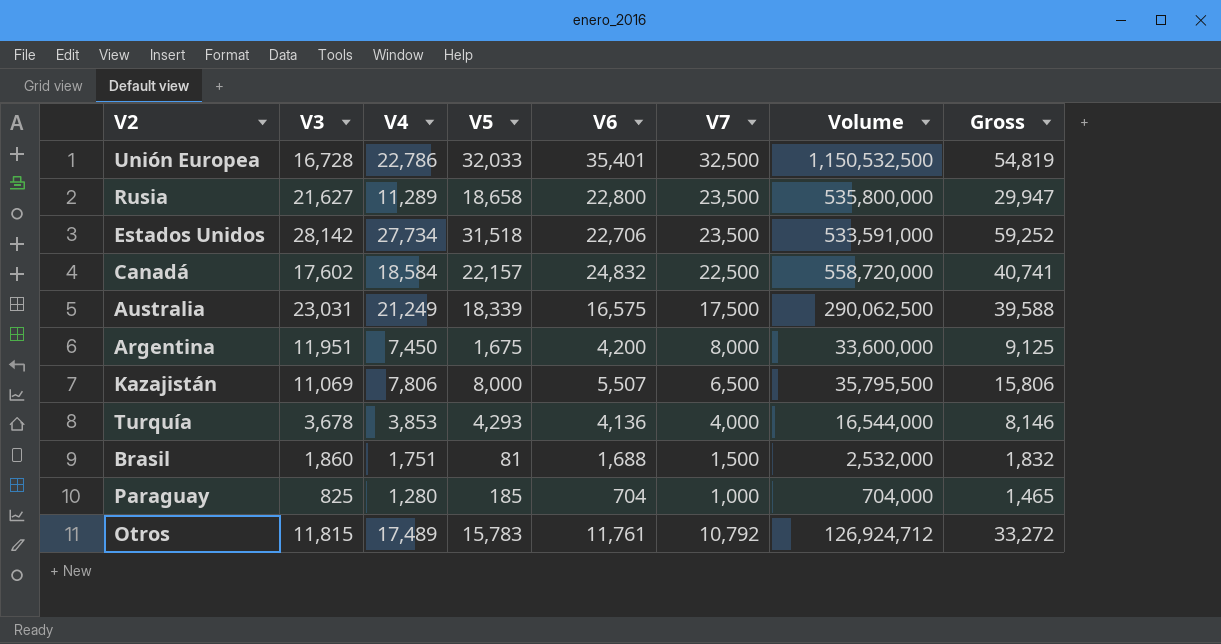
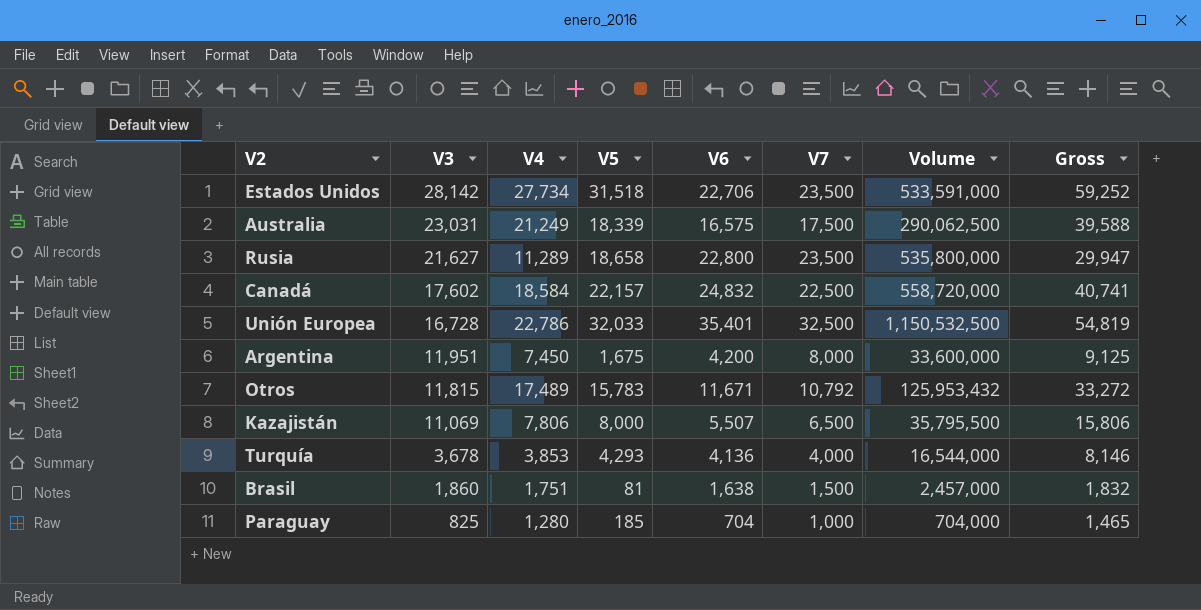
row order: none -> V3 descending
Otros | V6: 11,761 -> 11,671
Otros | Volume: 126,924,712 -> 125,953,432
Brasil | V6: 1,688 -> 1,638
Brasil | Volume: 2,532,000 -> 2,457,000

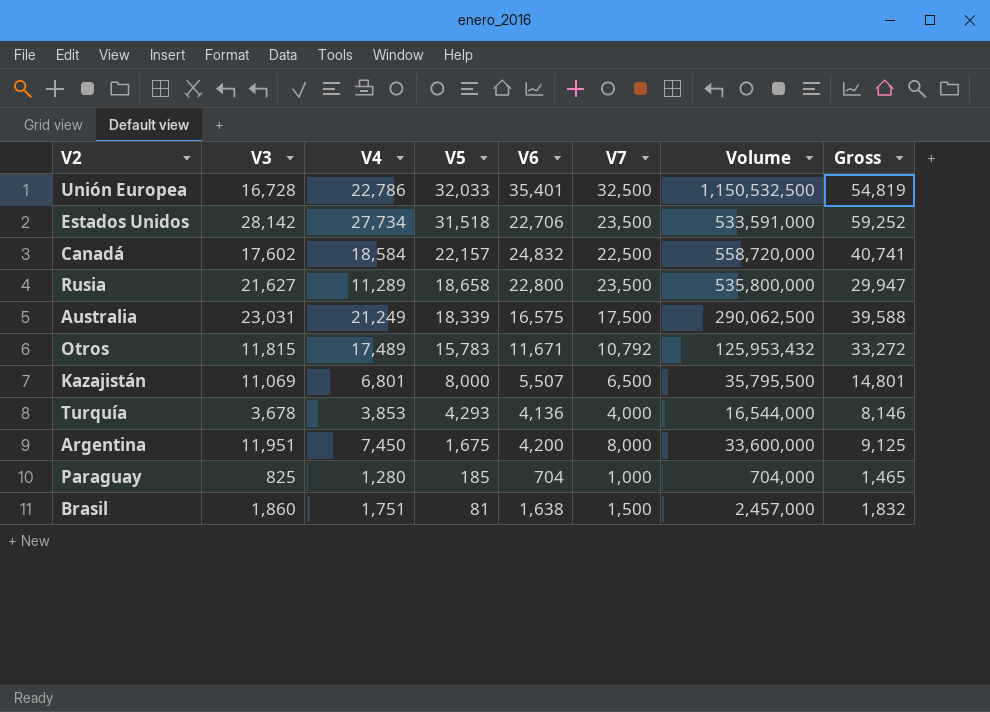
row order: V3 descending -> V5 descending
Kazajistán | V4: 7,806 -> 6,801
Kazajistán | Gross: 15,806 -> 14,801

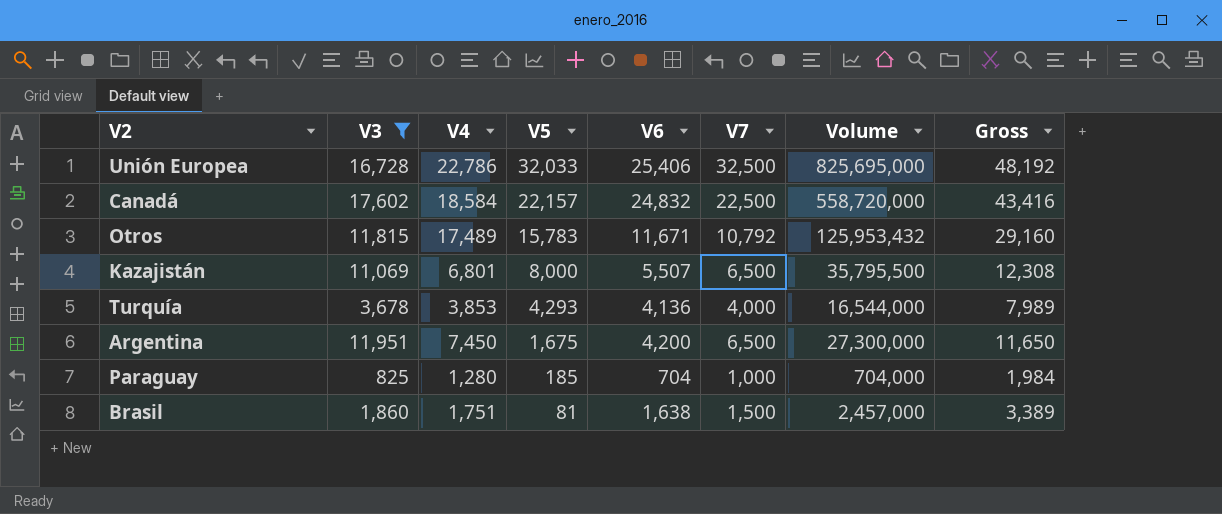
filter: none -> V3 <= 17,602
column Gross | formula: [V4] + [V5] -> [V4] + [V6]
Unión Europea | V6: 35,401 -> 25,406
Unión Europea | Volume: 1,150,532,500 -> 825,695,000
Argentina | V7: 8,000 -> 6,500
Argentina | Volume: 33,600,000 -> 27,300,000

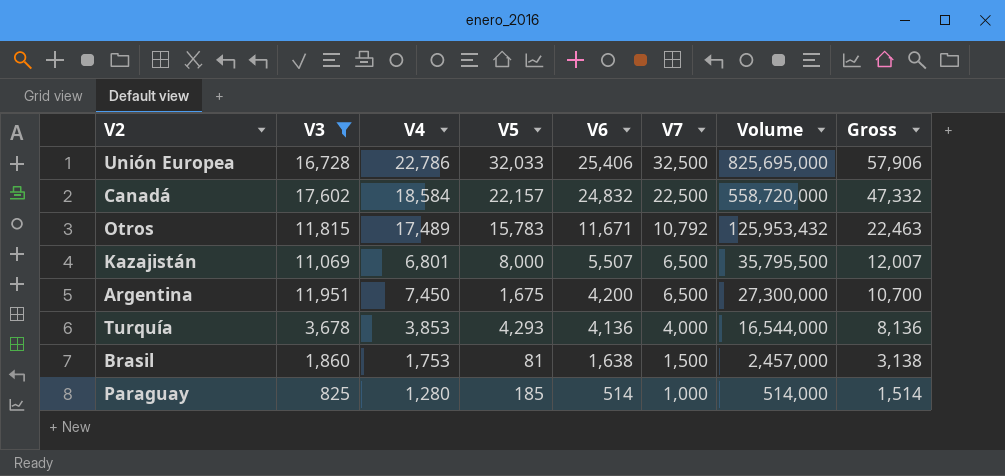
row order: V5 descending -> V6 descending
column Gross | formula: [V4] + [V6] -> [V6] + [V7]
Brasil | V4: 1,751 -> 1,753
Paraguay | V6: 704 -> 514
Paraguay | Volume: 704,000 -> 514,000

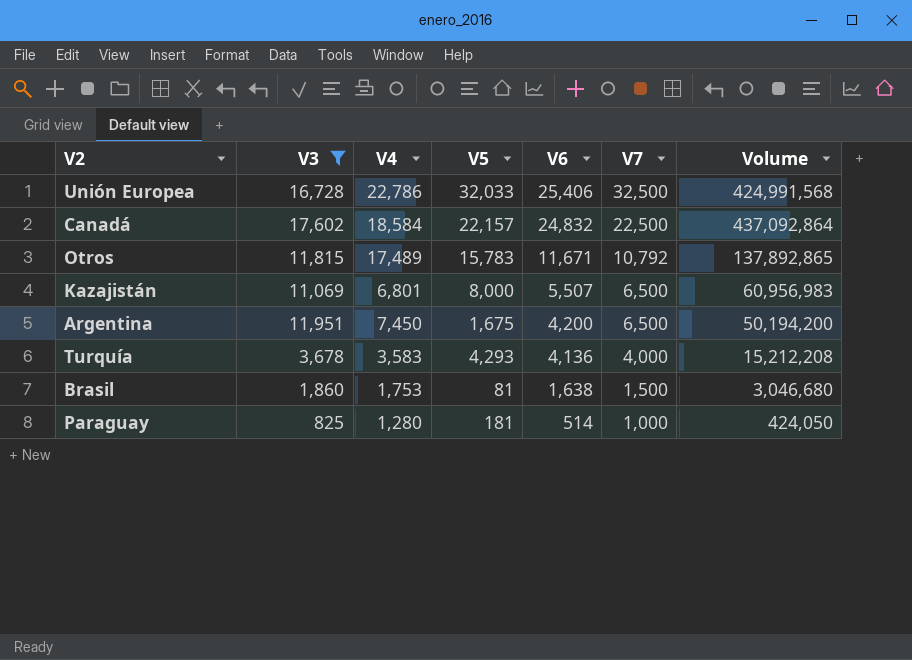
column Gross | formula: [V6] + [V7] -> none
column Volume | formula: [V6] * [V7] -> [V3] * [V6]
Turquía | V4: 3,853 -> 3,583
Paraguay | V5: 185 -> 181

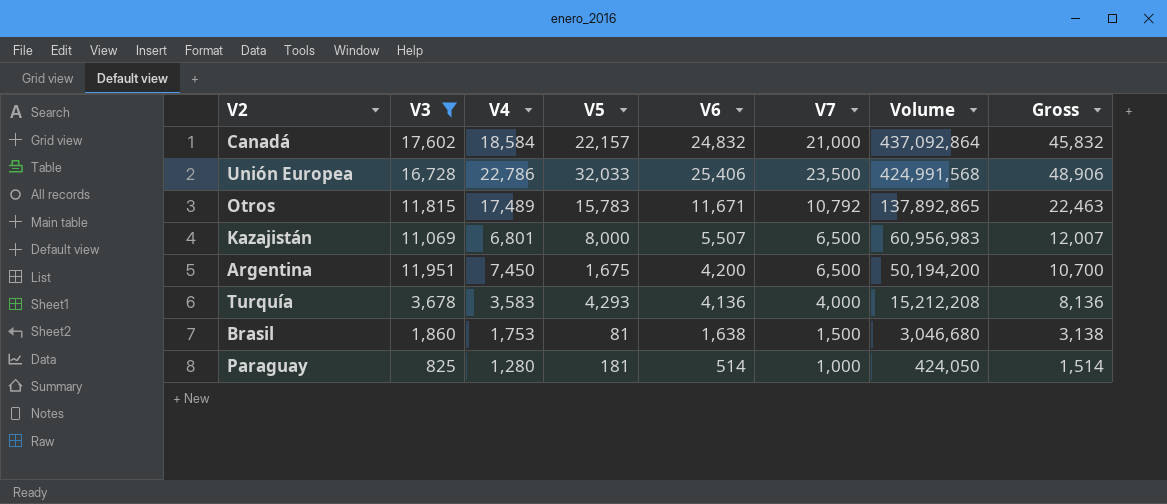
row order: V6 descending -> Volume descending
column Gross | formula: none -> [V6] + [V7]
Canadá | V7: 22,500 -> 21,000
Unión Europea | V7: 32,500 -> 23,500

